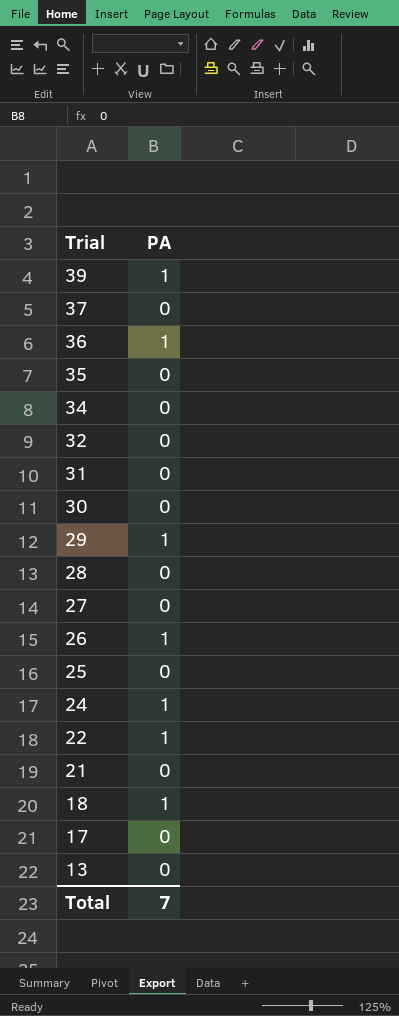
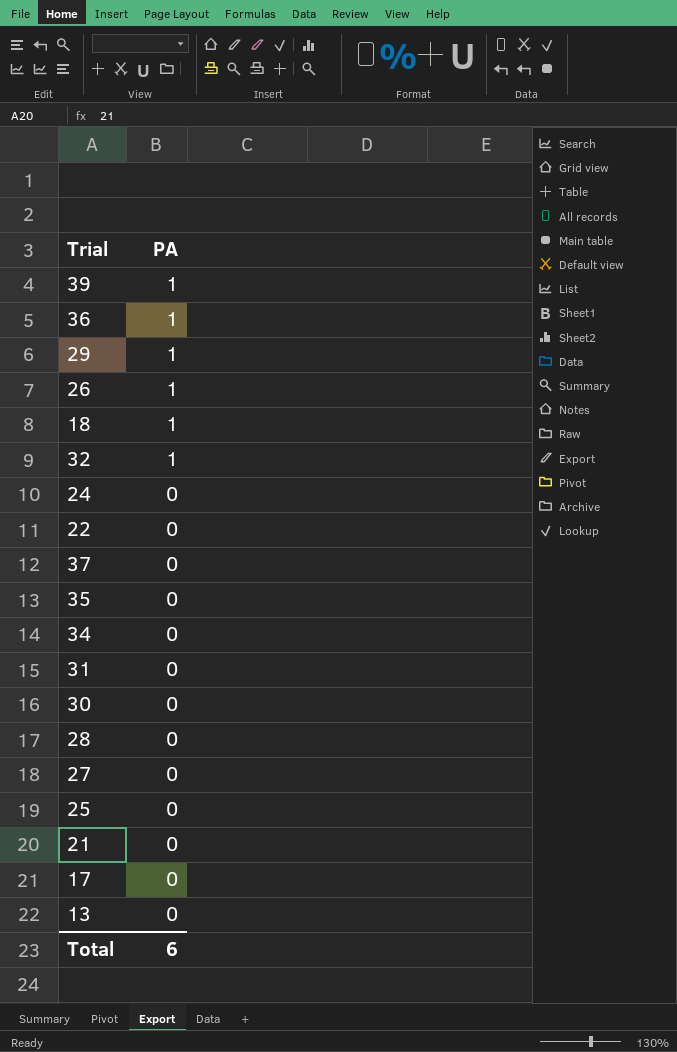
row order: Trial descending -> PA descending
32 | PA: 0 -> 1
24 | PA: 1 -> 0
22 | PA: 1 -> 0
Total | PA: 7 -> 6

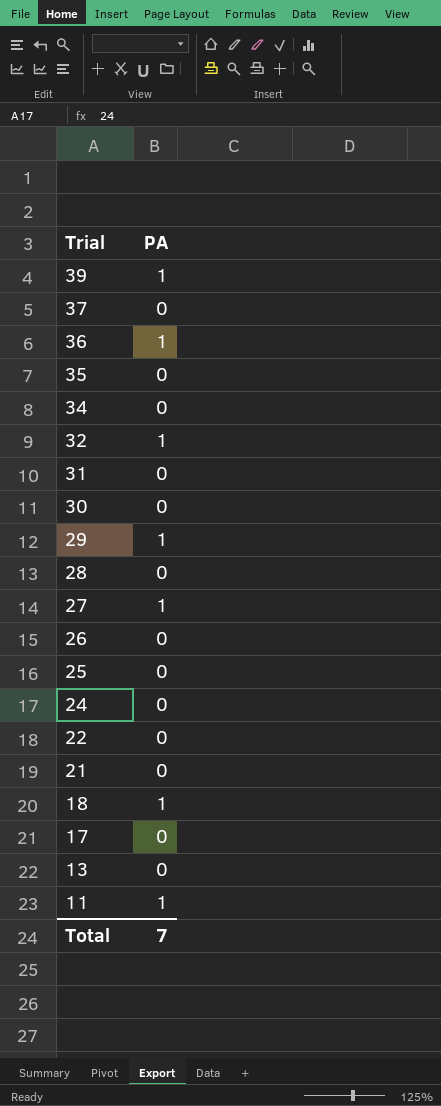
row order: PA descending -> Trial descending
27 | PA: 0 -> 1
26 | PA: 1 -> 0
row 11: none -> 1
Total | PA: 6 -> 7

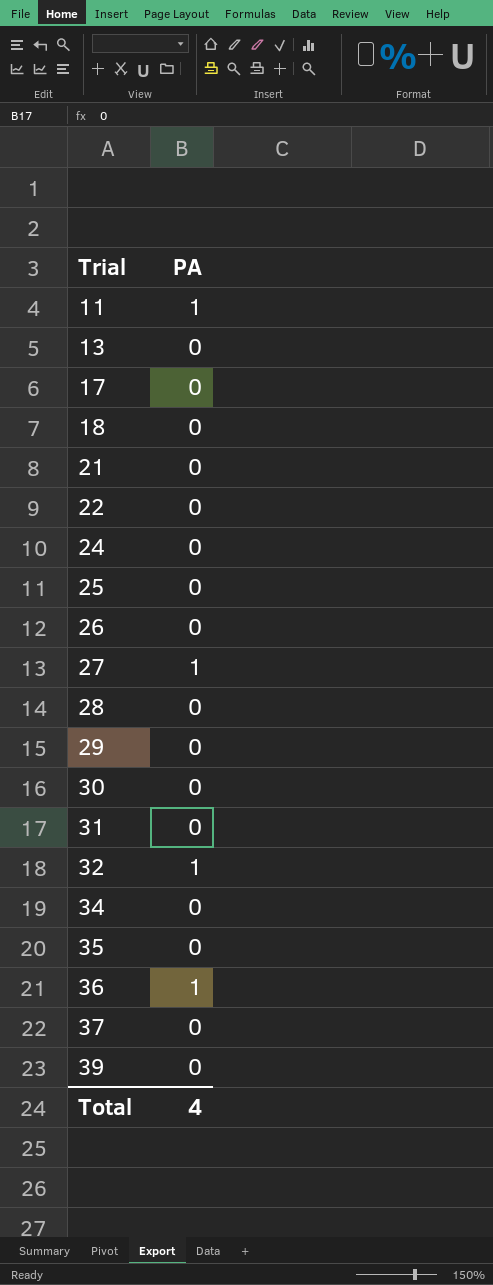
row order: Trial descending -> Trial ascending
18 | PA: 1 -> 0
29 | PA: 1 -> 0
39 | PA: 1 -> 0
Total | PA: 7 -> 4

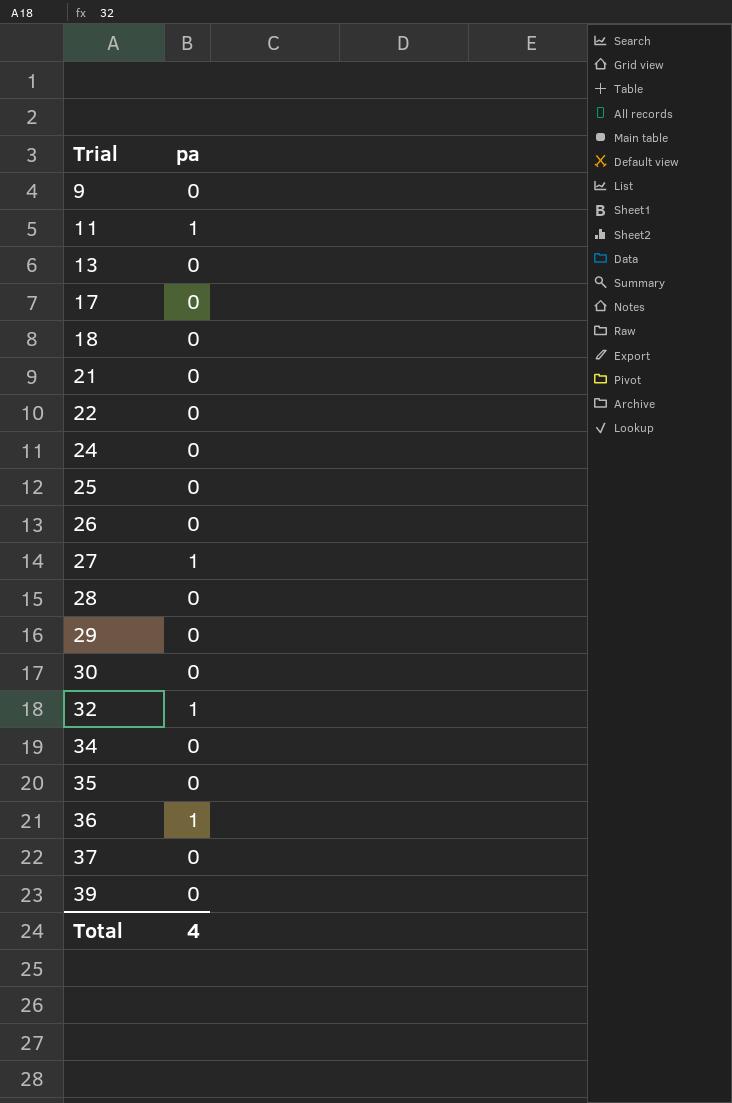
column name: PA -> pa
row 31: 0 -> none
row 9: none -> 0

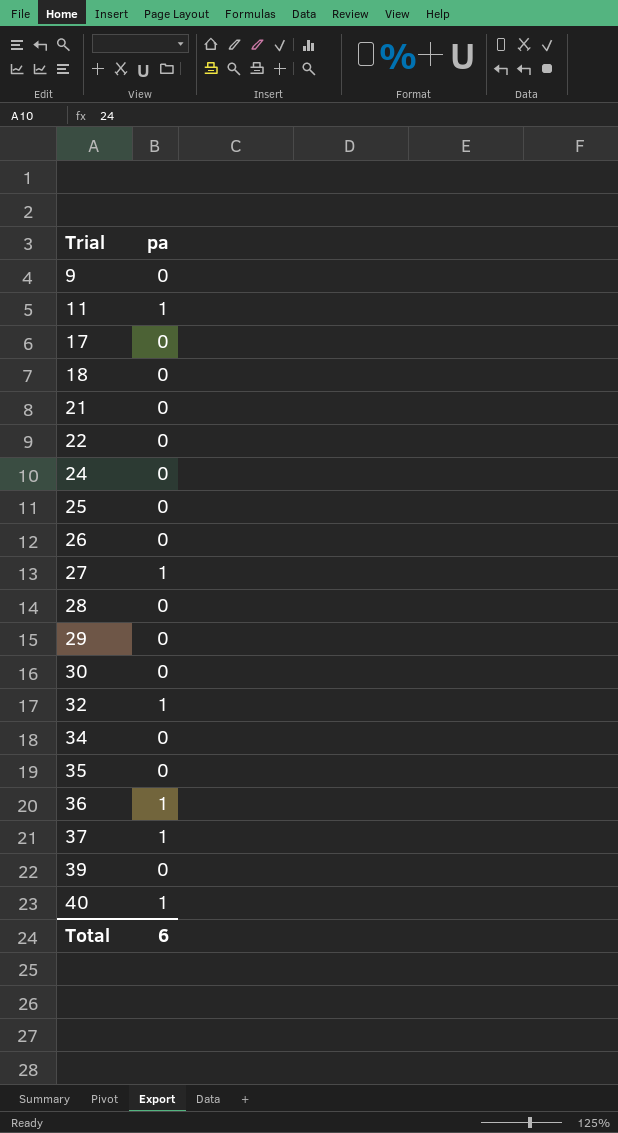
row 13: 0 -> none
37 | pa: 0 -> 1
row 40: none -> 1
Total | pa: 4 -> 6

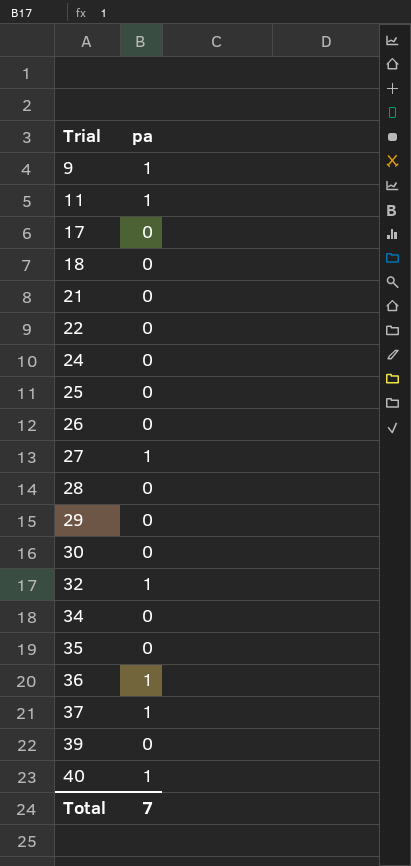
9 | pa: 0 -> 1
Total | pa: 6 -> 7

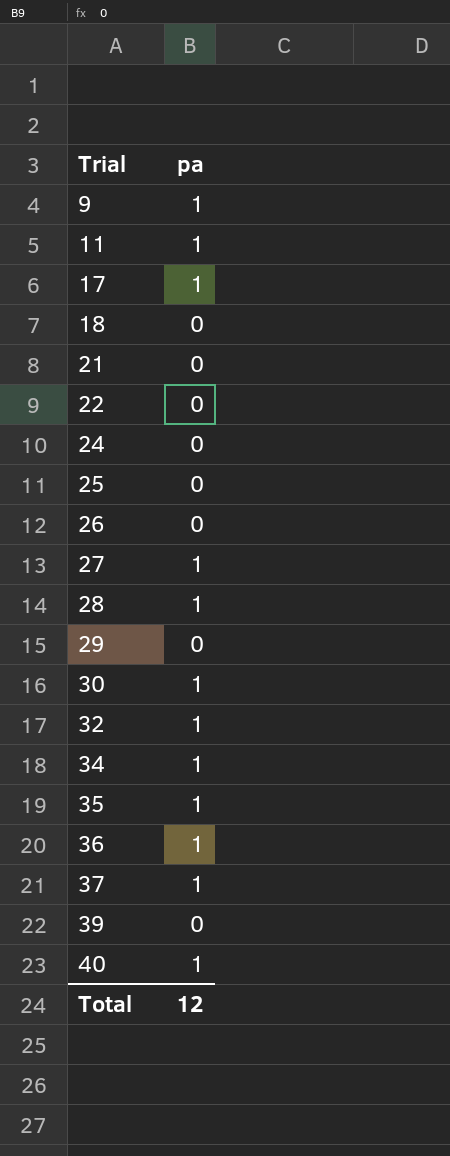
17 | pa: 0 -> 1
28 | pa: 0 -> 1
30 | pa: 0 -> 1
34 | pa: 0 -> 1
35 | pa: 0 -> 1
Total | pa: 7 -> 12

